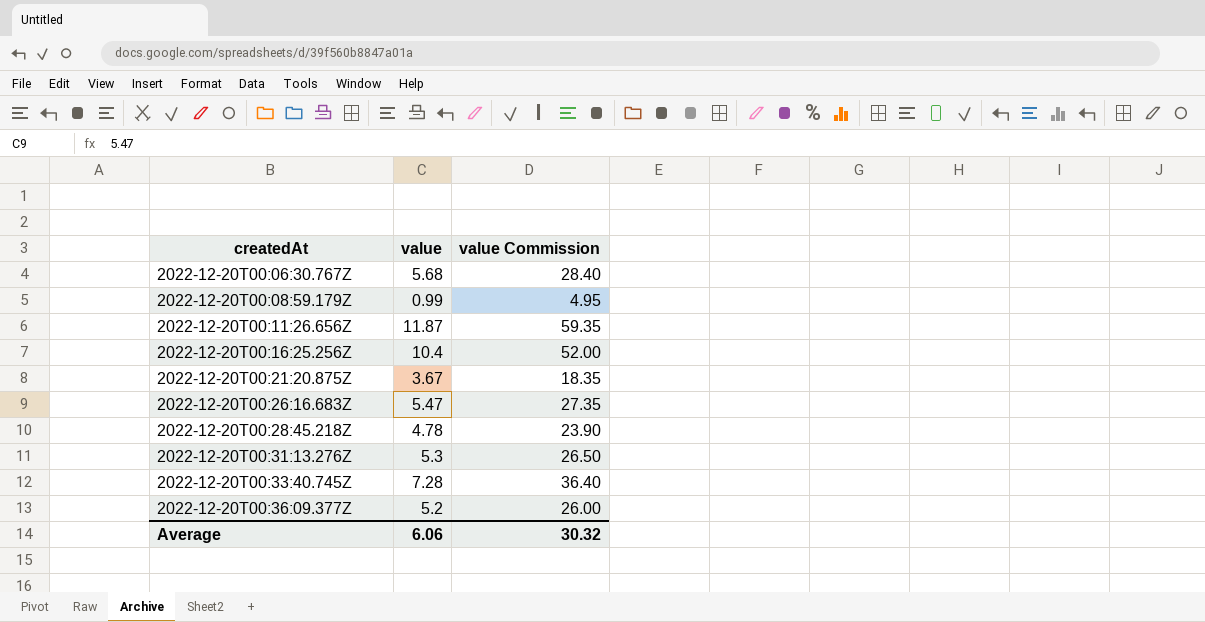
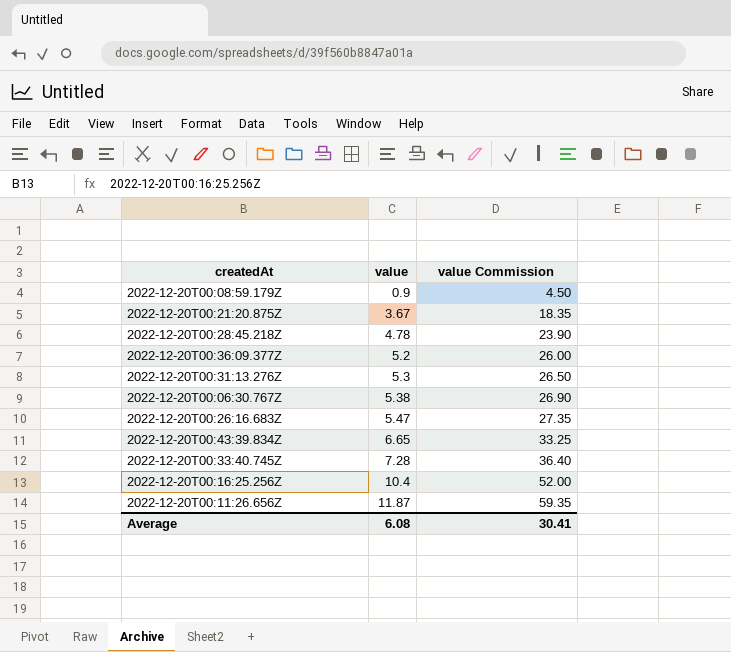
row order: createdAt ascending -> value ascending
2022-12-20T00:08:59.179Z | value: 0.99 -> 0.9
2022-12-20T00:08:59.179Z | value Commission: 4.95 -> 4.50
2022-12-20T00:06:30.767Z | value: 5.68 -> 5.38
2022-12-20T00:06:30.767Z | value Commission: 28.40 -> 26.90
row 2022-12-20T00:43:39.834Z: none -> 6.65 | 33.25
Average | value: 6.06 -> 6.08
Average | value Commission: 30.32 -> 30.41

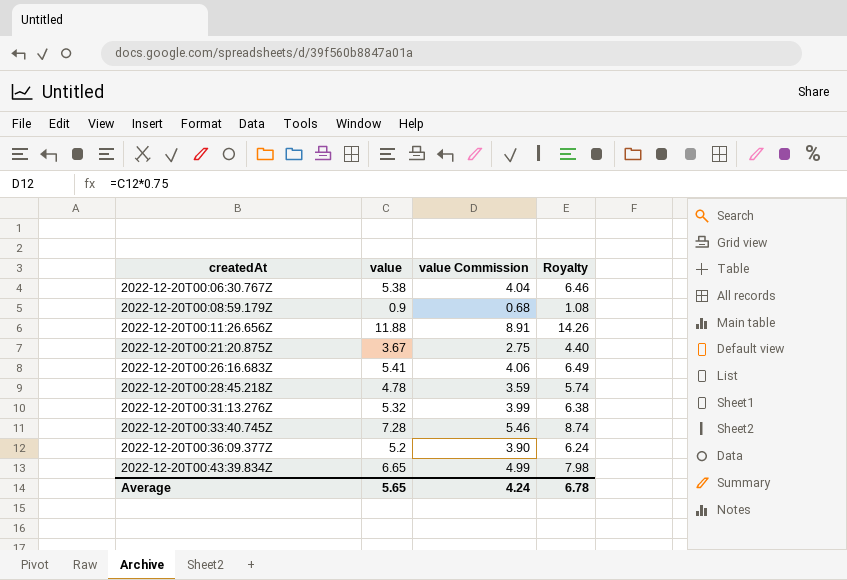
row order: value ascending -> createdAt ascending
column value Commission | formula: [value] * 5 -> [value] * 0.75
column Royalty | formula: none -> [value] * 1.2
row 2022-12-20T00:16:25.256Z: 10.4 | 52.00 -> none
2022-12-20T00:11:26.656Z | value: 11.87 -> 11.88
2022-12-20T00:26:16.683Z | value: 5.47 -> 5.41
2022-12-20T00:31:13.276Z | value: 5.3 -> 5.32
Average | value: 6.08 -> 5.65
Average | value Commission: 30.41 -> 4.24

